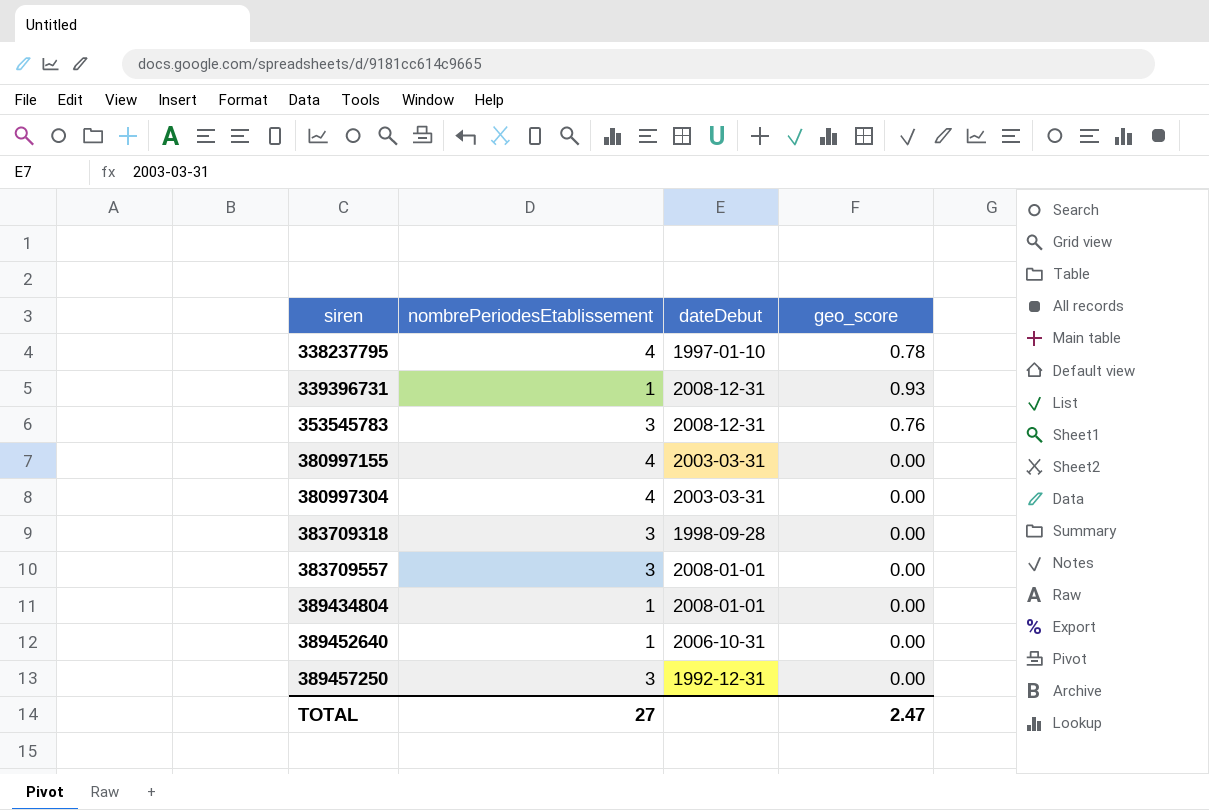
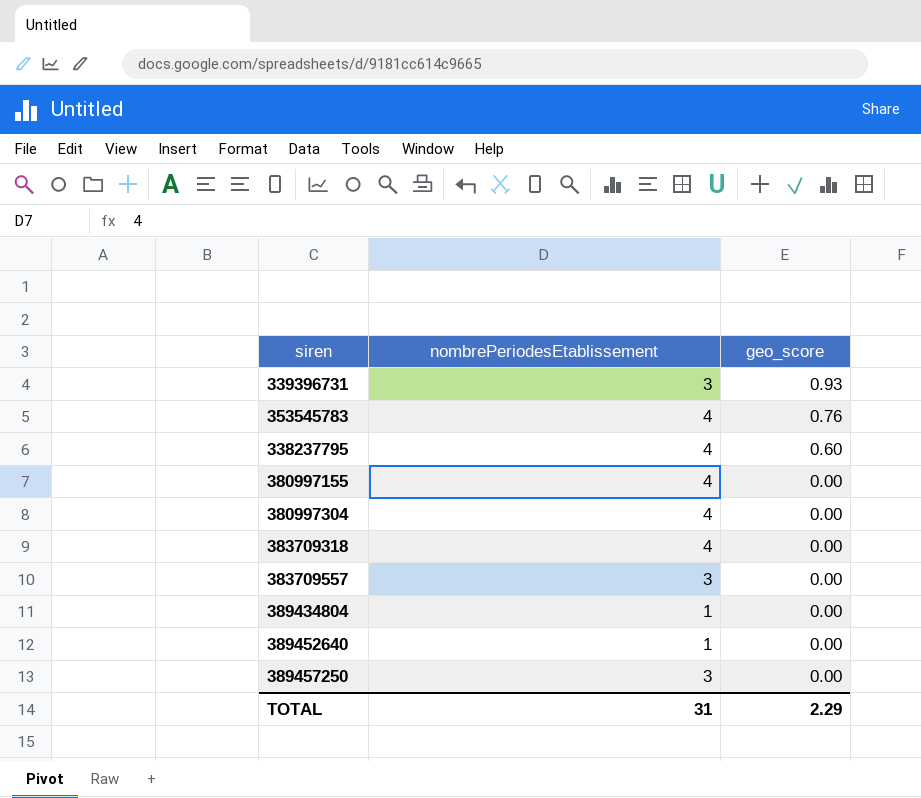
row order: siren ascending -> geo_score descending
column dateDebut | position: 3 -> none
339396731 | nombrePeriodesEtablissement: 1 -> 3
353545783 | nombrePeriodesEtablissement: 3 -> 4
338237795 | geo_score: 0.78 -> 0.60
383709318 | nombrePeriodesEtablissement: 3 -> 4
TOTAL | nombrePeriodesEtablissement: 27 -> 31
TOTAL | geo_score: 2.47 -> 2.29

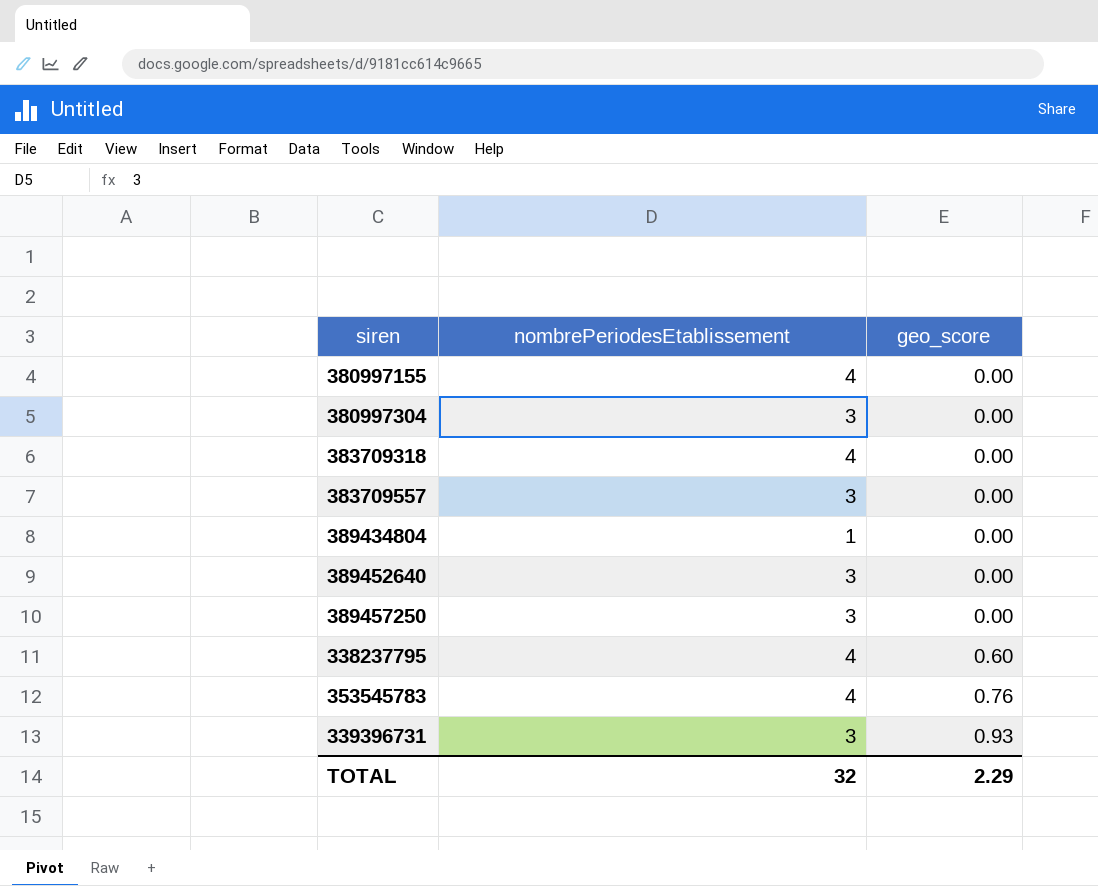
row order: geo_score descending -> geo_score ascending
380997304 | nombrePeriodesEtablissement: 4 -> 3
389452640 | nombrePeriodesEtablissement: 1 -> 3
TOTAL | nombrePeriodesEtablissement: 31 -> 32

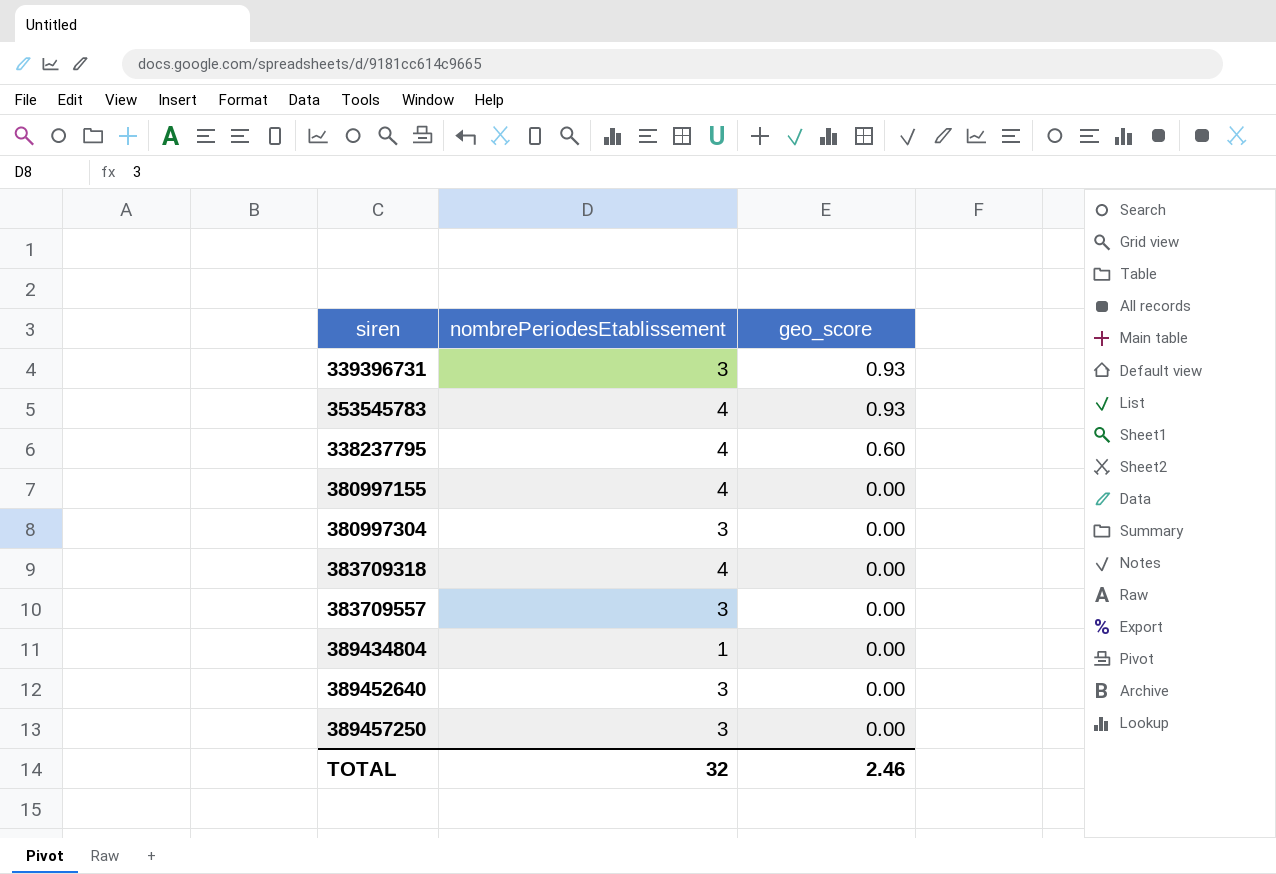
row order: geo_score ascending -> geo_score descending
353545783 | geo_score: 0.76 -> 0.93
TOTAL | geo_score: 2.29 -> 2.46

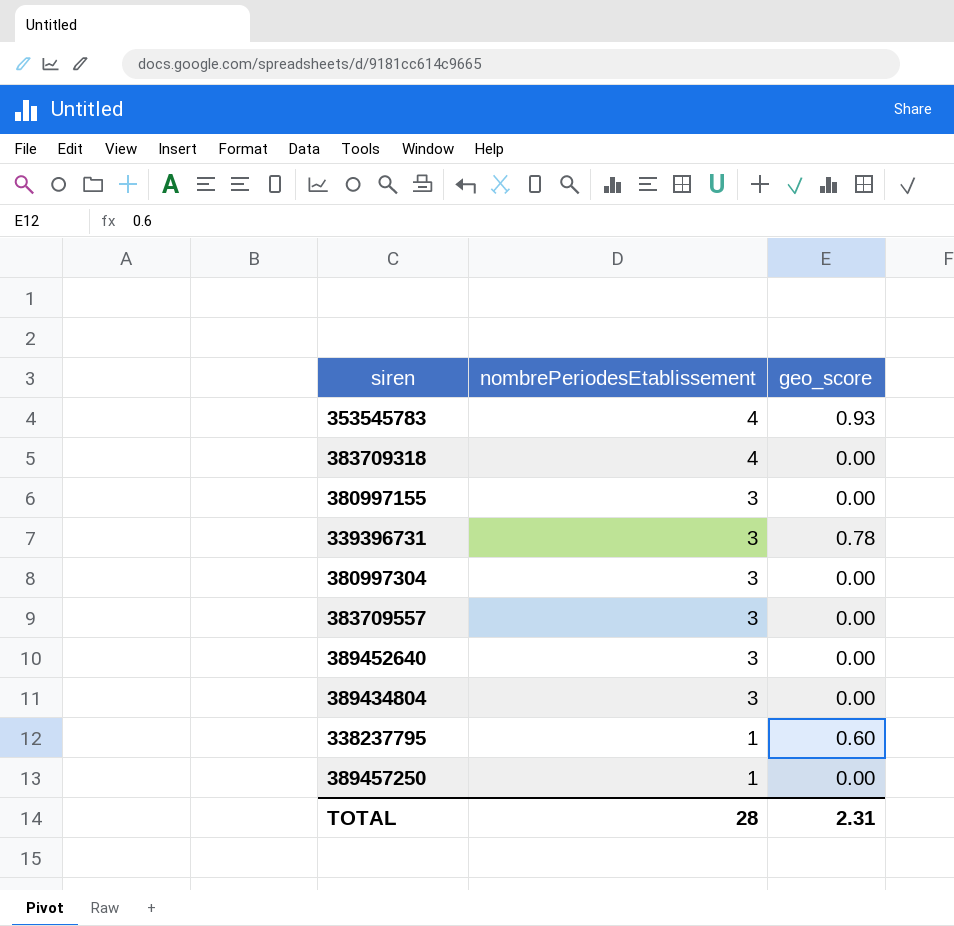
row order: geo_score descending -> nombrePeriodesEtablissement descending
380997155 | nombrePeriodesEtablissement: 4 -> 3
339396731 | geo_score: 0.93 -> 0.78
389434804 | nombrePeriodesEtablissement: 1 -> 3
338237795 | nombrePeriodesEtablissement: 4 -> 1
389457250 | nombrePeriodesEtablissement: 3 -> 1
TOTAL | nombrePeriodesEtablissement: 32 -> 28
TOTAL | geo_score: 2.46 -> 2.31

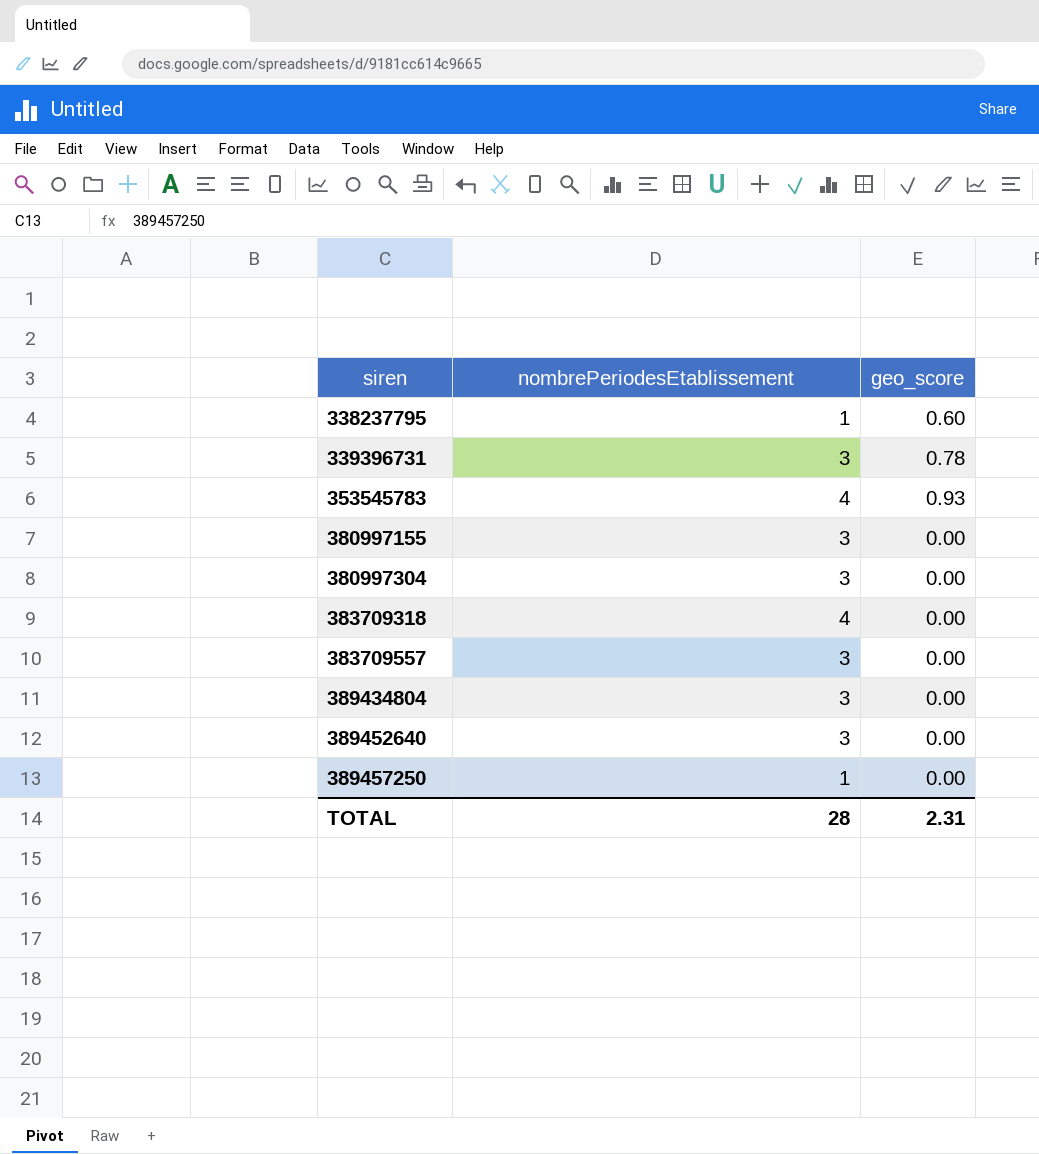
row order: nombrePeriodesEtablissement descending -> siren ascending

